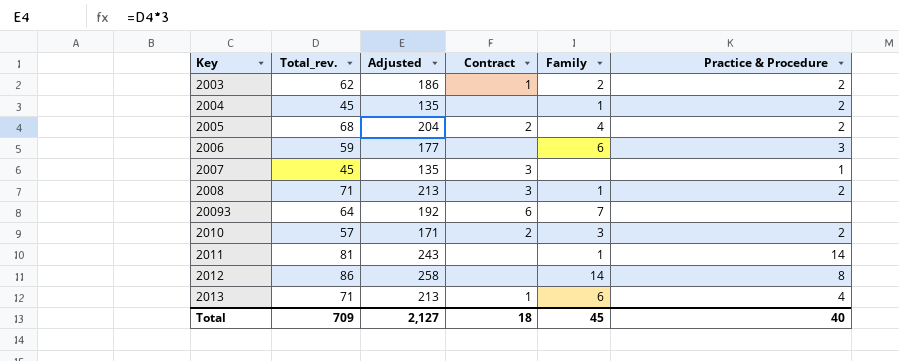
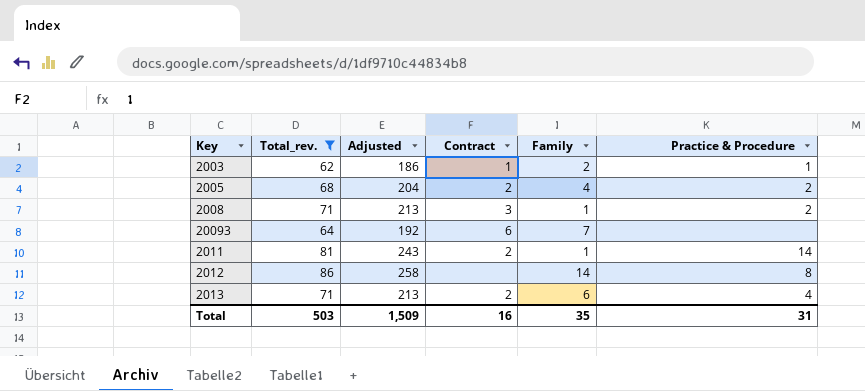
filter: none -> Total_rev. >= 62
2003 | Practice & Procedure: 2 -> 1
2011 | Contract: none -> 2
2013 | Contract: 1 -> 2
Total | Total_rev.: 709 -> 503
Total | Adjusted: 2,127 -> 1,509
Total | Contract: 18 -> 16
Total | Family: 45 -> 35
Total | Practice & Procedure: 40 -> 31

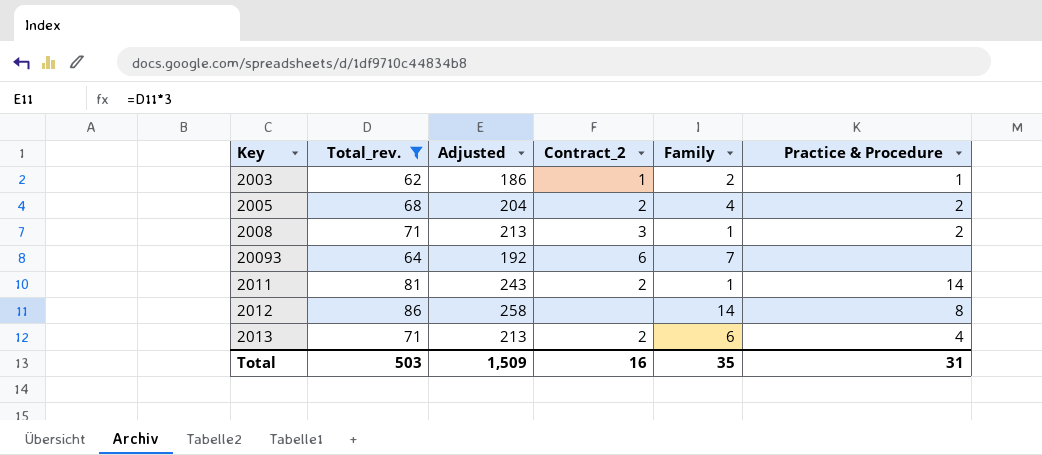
column name: Contract -> Contract_2

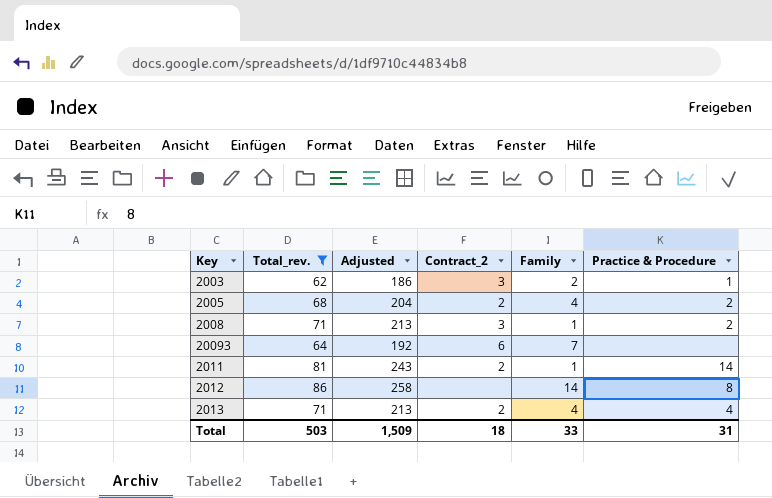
2003 | Contract_2: 1 -> 3
2013 | Family: 6 -> 4
Total | Contract_2: 16 -> 18
Total | Family: 35 -> 33

